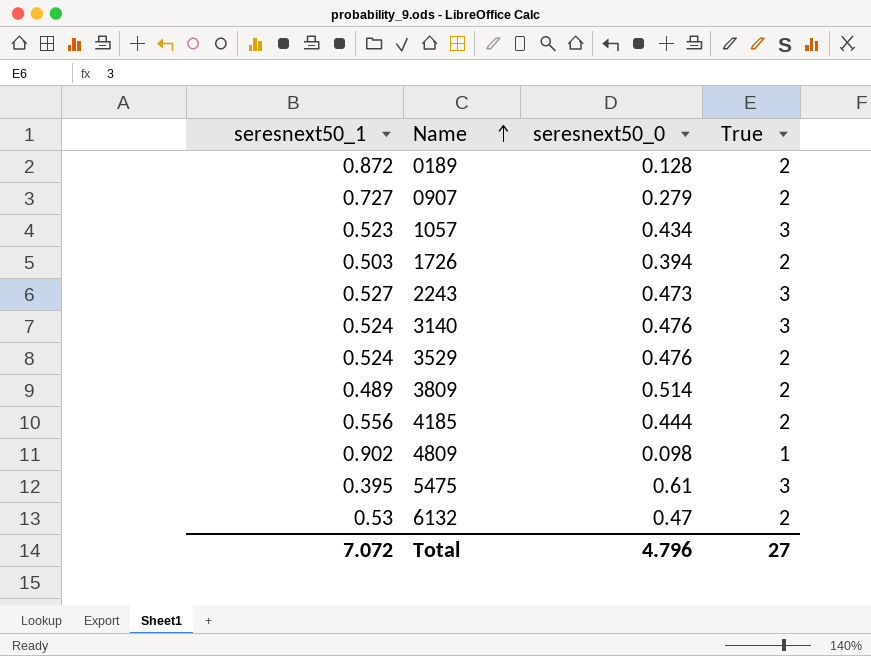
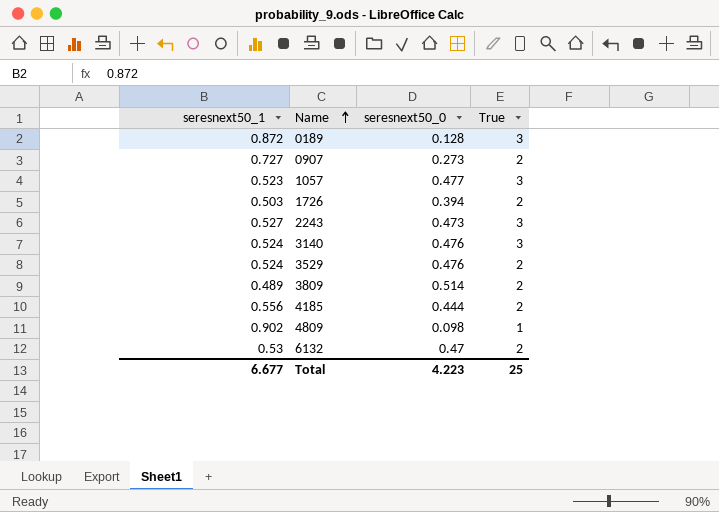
row 5475: 0.395 | 0.61 | 3 -> none
0189 | True: 2 -> 3
0907 | seresnext50_0: 0.279 -> 0.273
1057 | seresnext50_0: 0.434 -> 0.477
Total | seresnext50_1: 7.072 -> 6.677
Total | seresnext50_0: 4.796 -> 4.223
Total | True: 27 -> 25

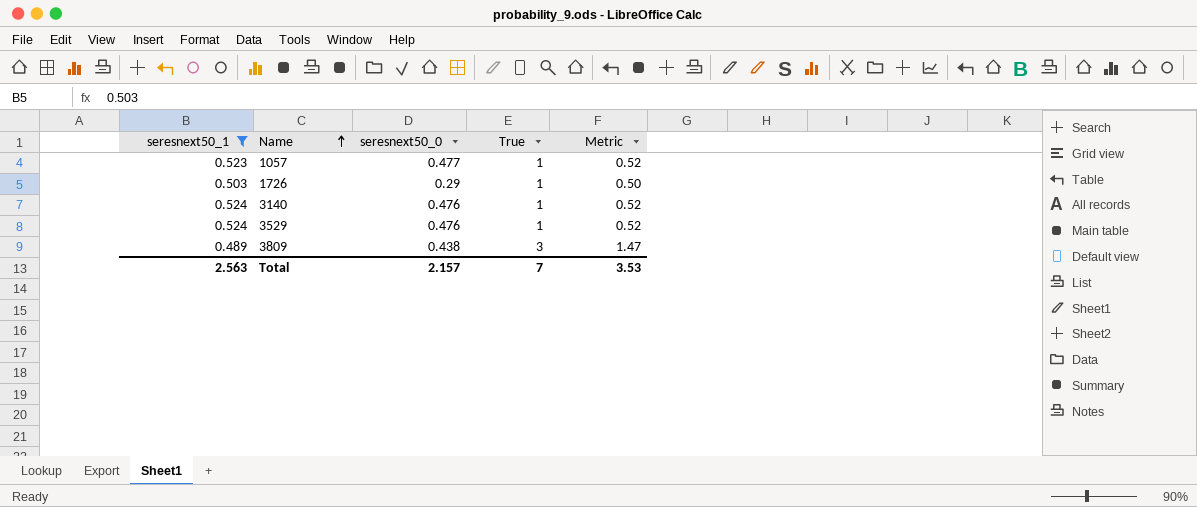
filter: none -> seresnext50_1 <= 0.524
column Metric | formula: none -> [seresnext50_1] * [True]
1057 | True: 3 -> 1
1726 | seresnext50_0: 0.394 -> 0.29
1726 | True: 2 -> 1
3140 | True: 3 -> 1
3529 | True: 2 -> 1
3809 | seresnext50_0: 0.514 -> 0.438
3809 | True: 2 -> 3
Total | seresnext50_1: 6.677 -> 2.563
Total | seresnext50_0: 4.223 -> 2.157
Total | True: 25 -> 7

